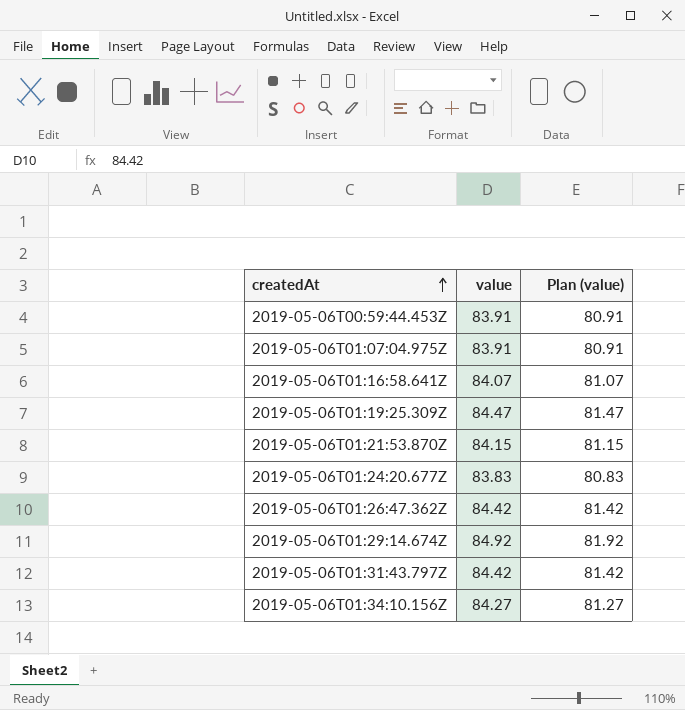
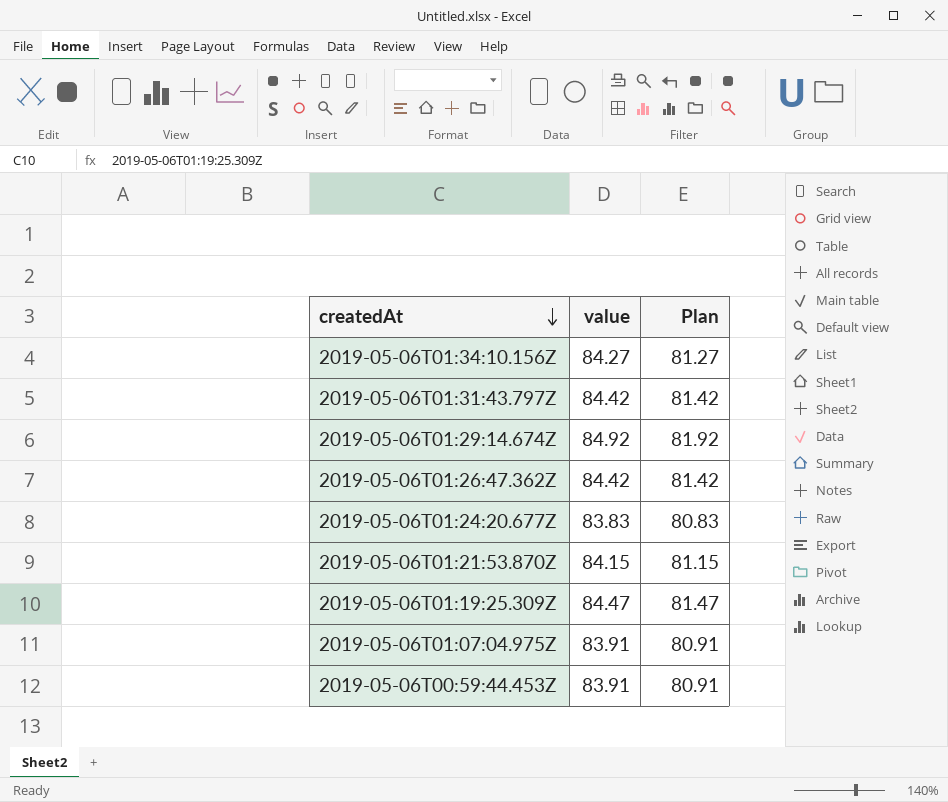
row order: createdAt ascending -> createdAt descending
column name: Plan (value) -> Plan
row 2019-05-06T01:16:58.641Z: 84.07 | 81.07 -> none

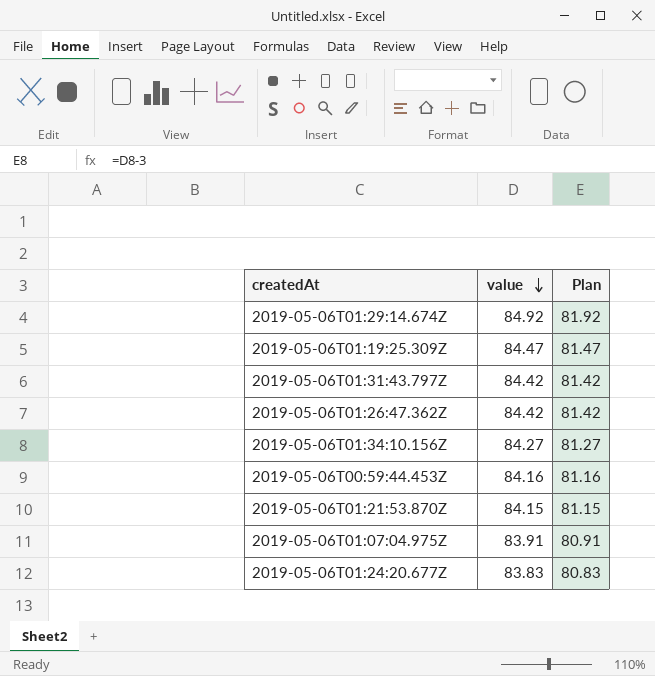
row order: createdAt descending -> value descending
2019-05-06T00:59:44.453Z | value: 83.91 -> 84.16
2019-05-06T00:59:44.453Z | Plan: 80.91 -> 81.16

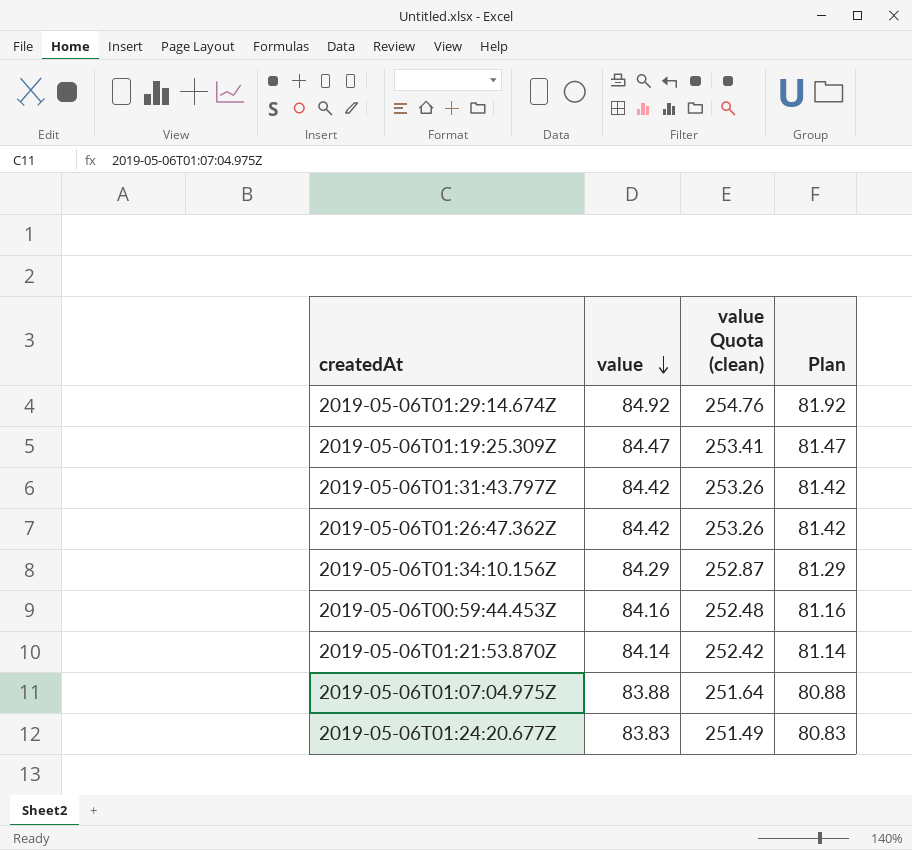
column value Quota (clean) | formula: none -> [value] * 3
2019-05-06T01:34:10.156Z | value: 84.27 -> 84.29
2019-05-06T01:34:10.156Z | Plan: 81.27 -> 81.29
2019-05-06T01:21:53.870Z | value: 84.15 -> 84.14
2019-05-06T01:21:53.870Z | Plan: 81.15 -> 81.14
2019-05-06T01:07:04.975Z | value: 83.91 -> 83.88
2019-05-06T01:07:04.975Z | Plan: 80.91 -> 80.88

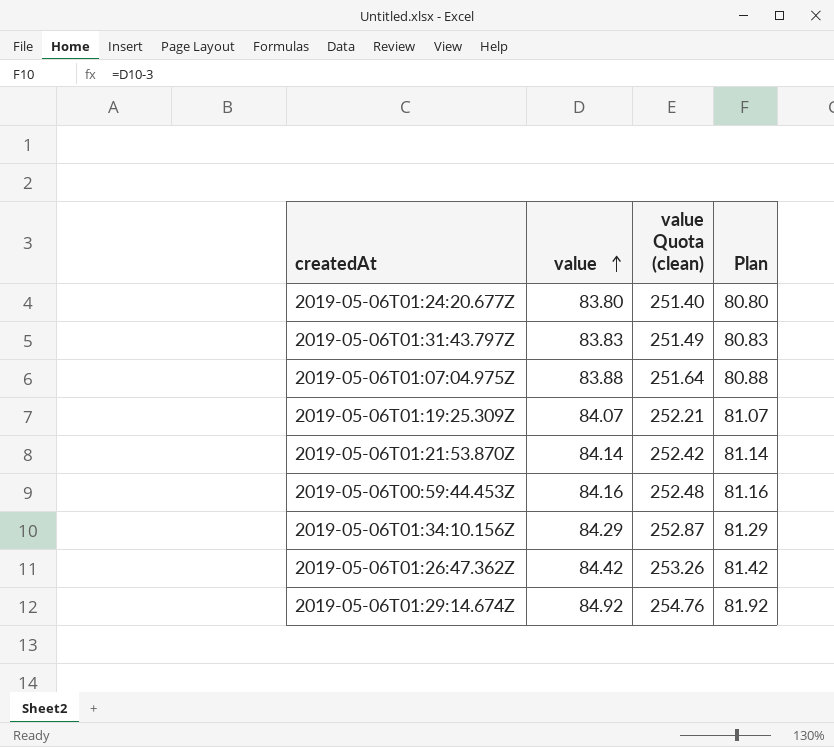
row order: value descending -> value ascending
2019-05-06T01:24:20.677Z | value: 83.83 -> 83.80
2019-05-06T01:24:20.677Z | value Quota (clean): 251.49 -> 251.40
2019-05-06T01:24:20.677Z | Plan: 80.83 -> 80.80
2019-05-06T01:31:43.797Z | value: 84.42 -> 83.83
2019-05-06T01:31:43.797Z | value Quota (clean): 253.26 -> 251.49
2019-05-06T01:31:43.797Z | Plan: 81.42 -> 80.83
2019-05-06T01:19:25.309Z | value: 84.47 -> 84.07
2019-05-06T01:19:25.309Z | value Quota (clean): 253.41 -> 252.21
2019-05-06T01:19:25.309Z | Plan: 81.47 -> 81.07

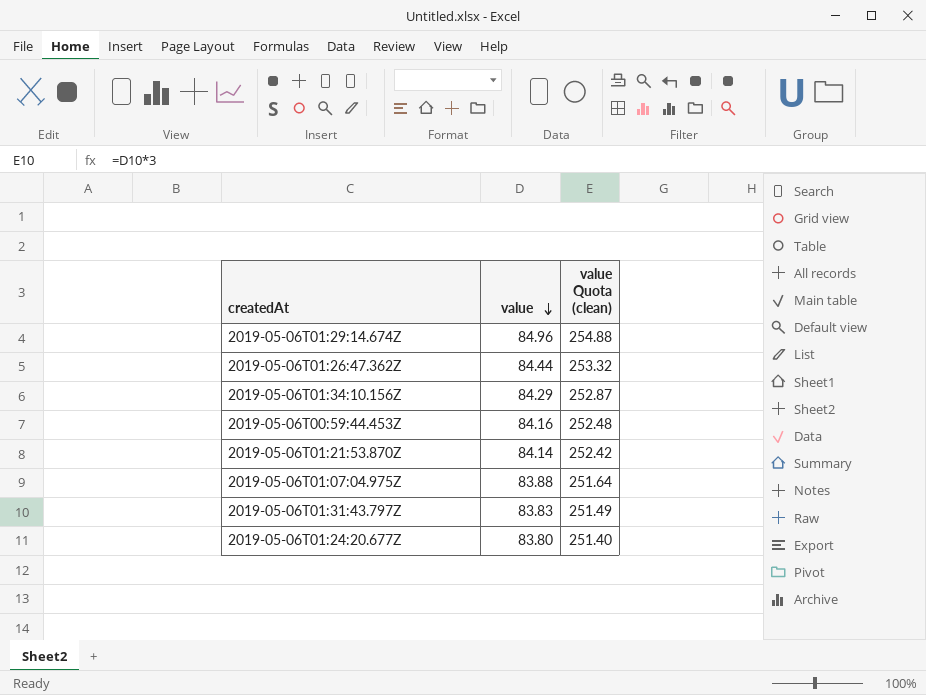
row order: value ascending -> value descending
column Plan | formula: [value] - 3 -> none
row 2019-05-06T01:19:25.309Z: 84.07 | 252.21 | 81.07 -> none
2019-05-06T01:29:14.674Z | value: 84.92 -> 84.96
2019-05-06T01:29:14.674Z | value Quota (clean): 254.76 -> 254.88
2019-05-06T01:26:47.362Z | value: 84.42 -> 84.44
2019-05-06T01:26:47.362Z | value Quota (clean): 253.26 -> 253.32

